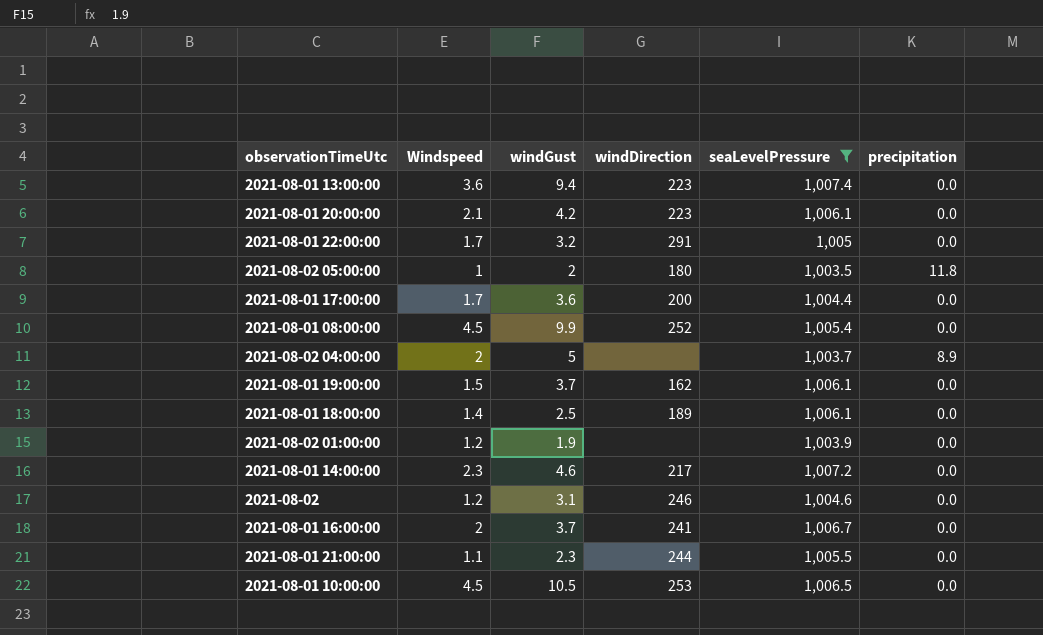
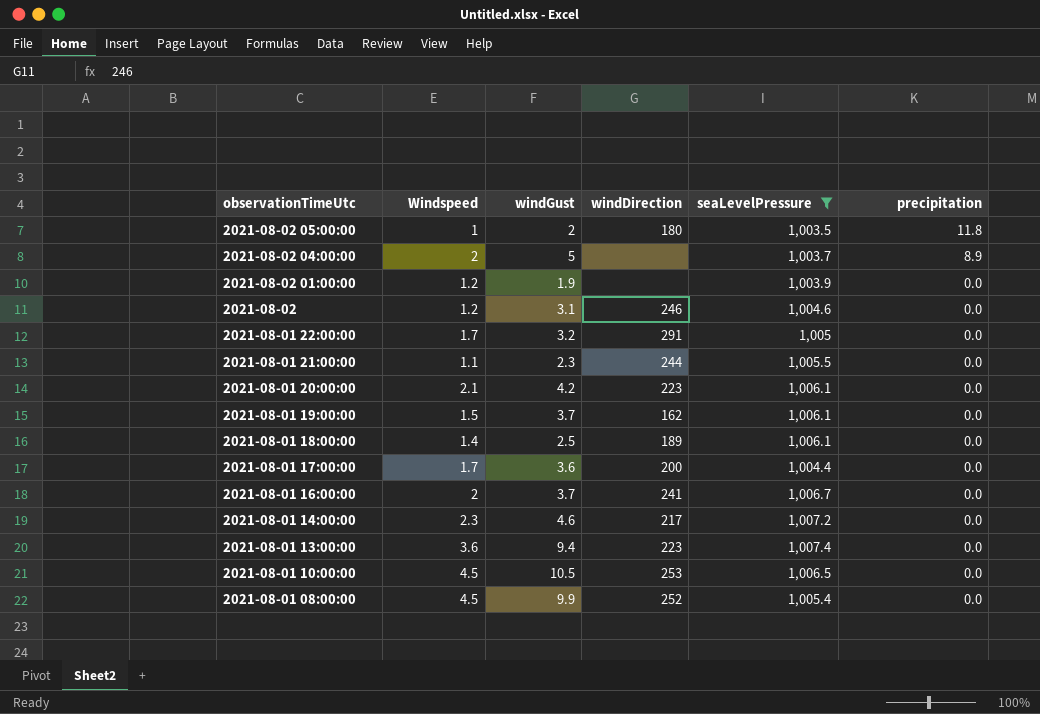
row order: none -> observationTimeUtc descending

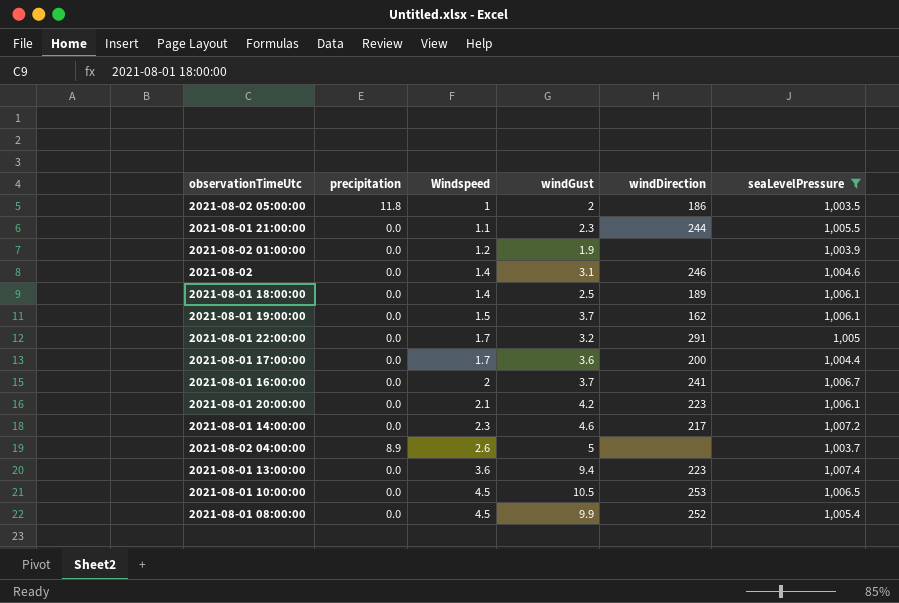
row order: observationTimeUtc descending -> Windspeed ascending
column precipitation | position: 6 -> 2
2021-08-02 05:00:00 | windDirection: 180 -> 186
2021-08-02 | Windspeed: 1.2 -> 1.4
2021-08-02 04:00:00 | Windspeed: 2 -> 2.6

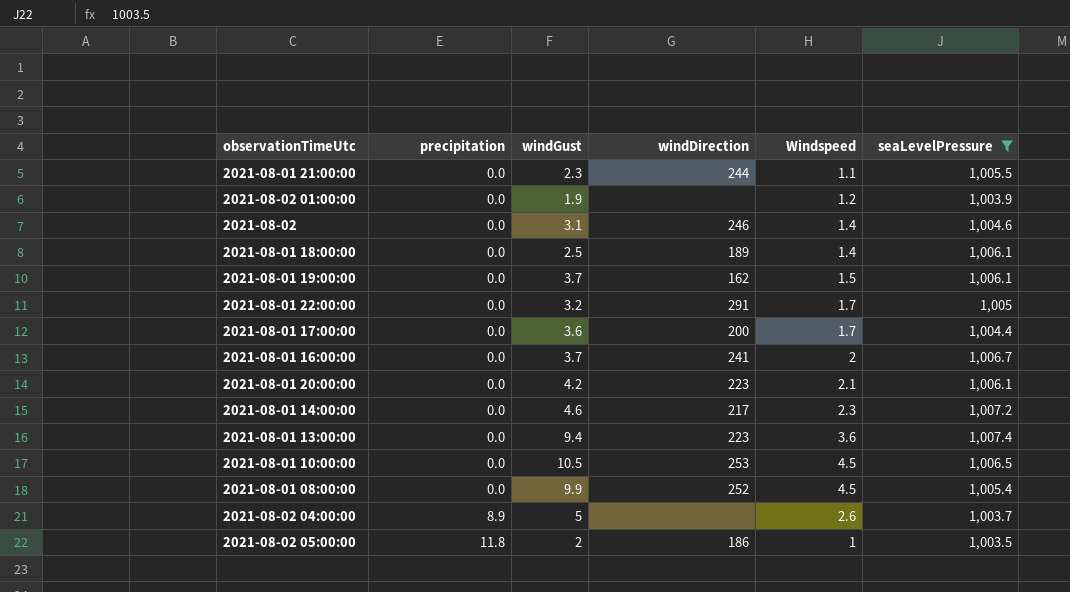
row order: Windspeed ascending -> precipitation ascending
column Windspeed | position: 3 -> 5

